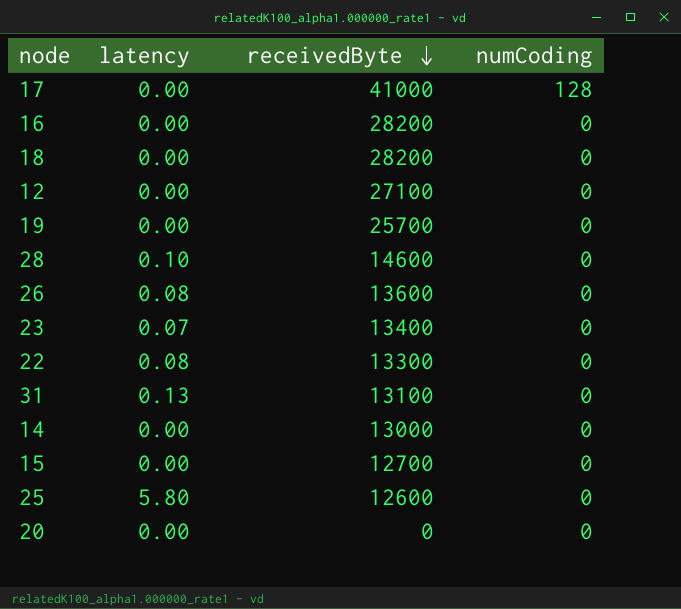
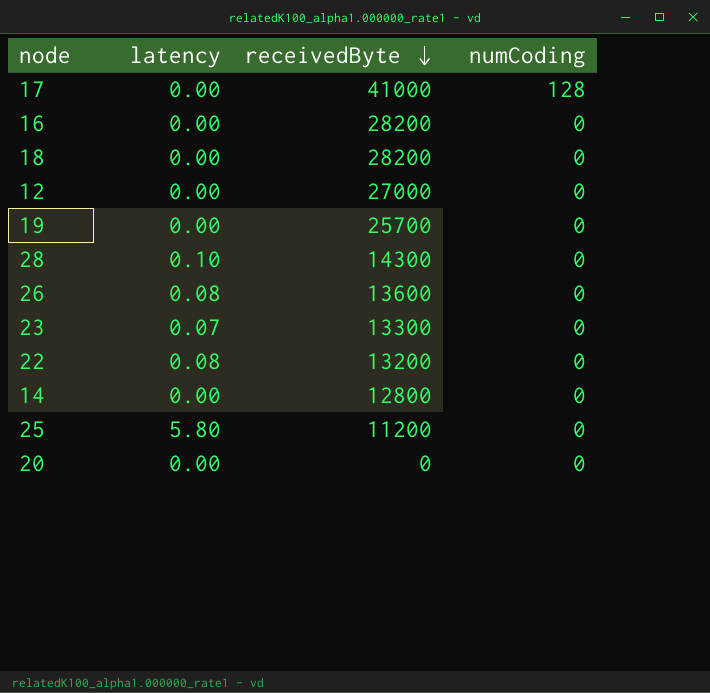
row 31: 0.13 | 13100 | 0 -> none
row 15: 0.00 | 12700 | 0 -> none
12 | receivedByte: 27100 -> 27000
28 | receivedByte: 14600 -> 14300
23 | receivedByte: 13400 -> 13300
22 | receivedByte: 13300 -> 13200
14 | receivedByte: 13000 -> 12800
25 | receivedByte: 12600 -> 11200

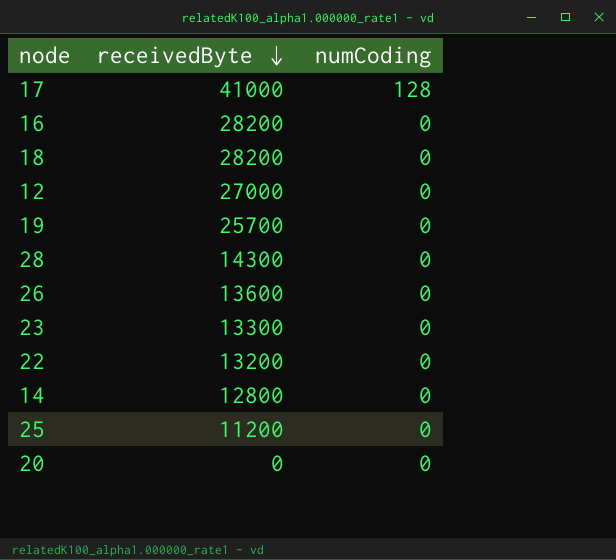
column latency | position: 2 -> none

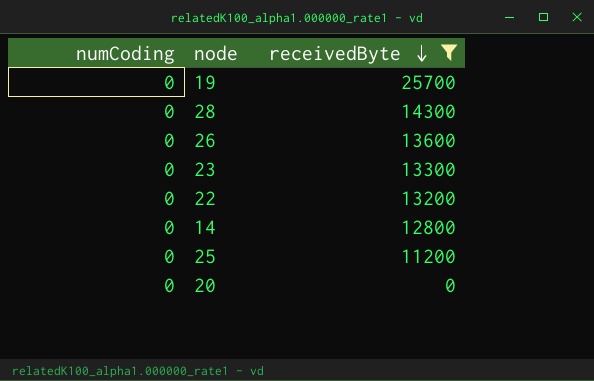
filter: none -> receivedByte <= 25700
column numCoding | position: 3 -> 1

